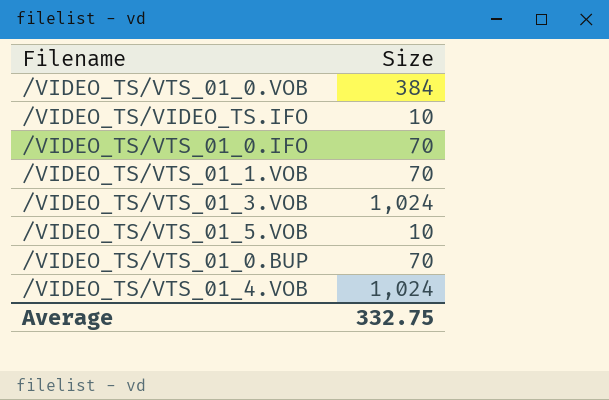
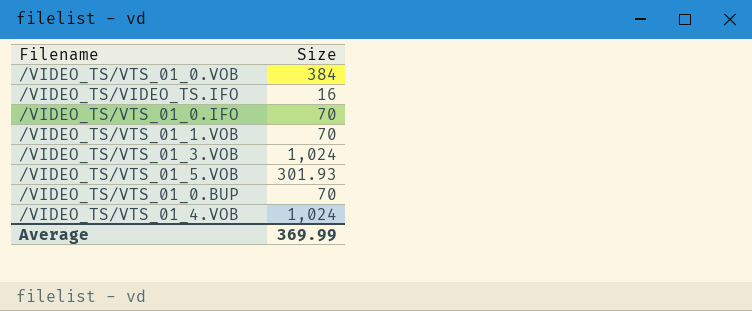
/VIDEO_TS/VIDEO_TS.IFO | Size: 10 -> 16
/VIDEO_TS/VTS_01_5.VOB | Size: 10 -> 301.93
Average | Size: 332.75 -> 369.99

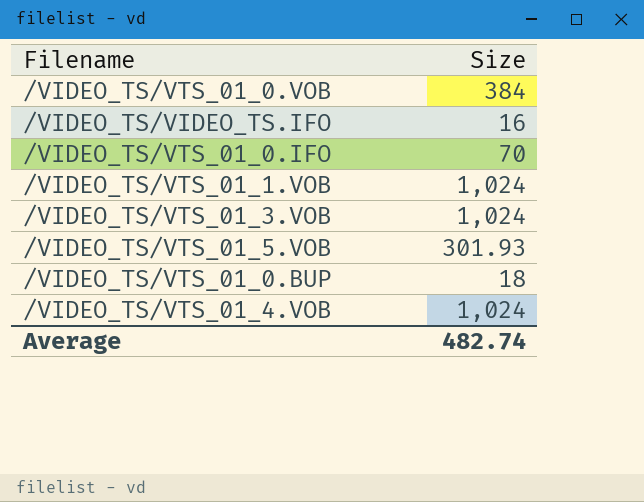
/VIDEO_TS/VTS_01_1.VOB | Size: 70 -> 1,024
/VIDEO_TS/VTS_01_0.BUP | Size: 70 -> 18
Average | Size: 369.99 -> 482.74

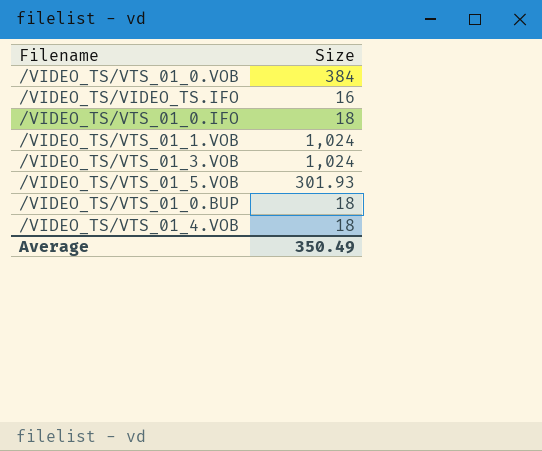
/VIDEO_TS/VTS_01_0.IFO | Size: 70 -> 18
/VIDEO_TS/VTS_01_4.VOB | Size: 1,024 -> 18
Average | Size: 482.74 -> 350.49

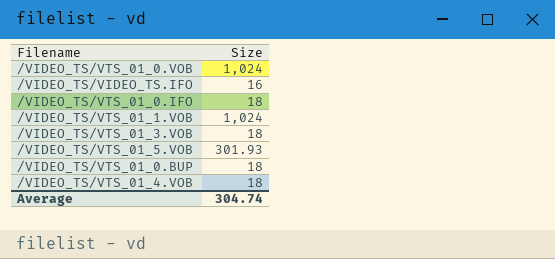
/VIDEO_TS/VTS_01_0.VOB | Size: 384 -> 1,024
/VIDEO_TS/VTS_01_3.VOB | Size: 1,024 -> 18
Average | Size: 350.49 -> 304.74

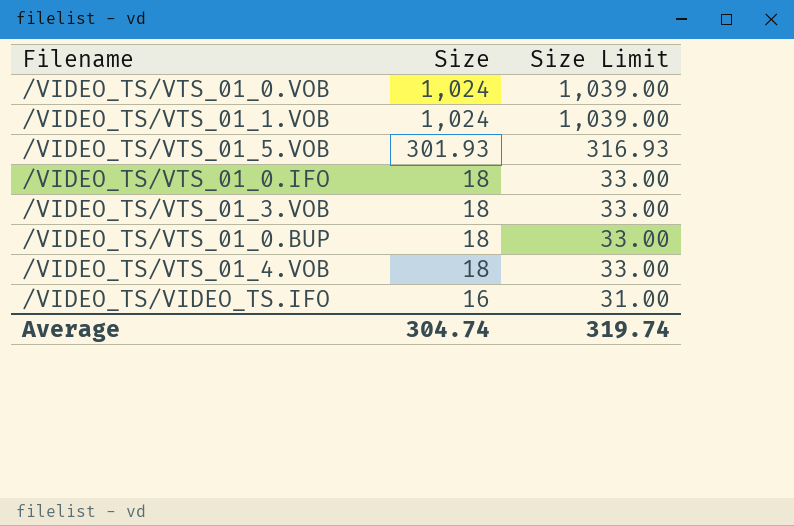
row order: none -> Size descending
column Size Limit | formula: none -> [Size] + 15

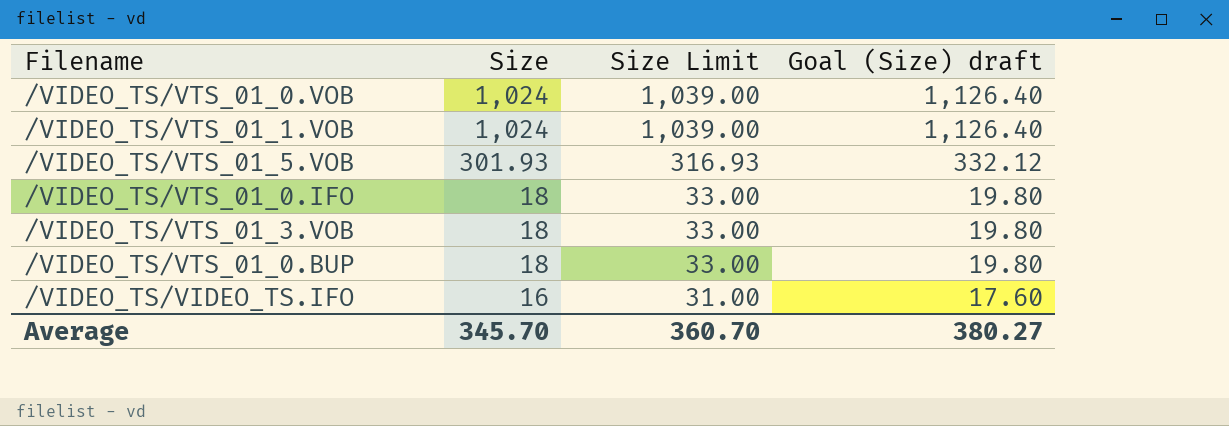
column Goal (Size) draft | formula: none -> [Size] * 1.1
row /VIDEO_TS/VTS_01_4.VOB: 18 | 33.00 -> none
Average | Size: 304.74 -> 345.70
Average | Size Limit: 319.74 -> 360.70

